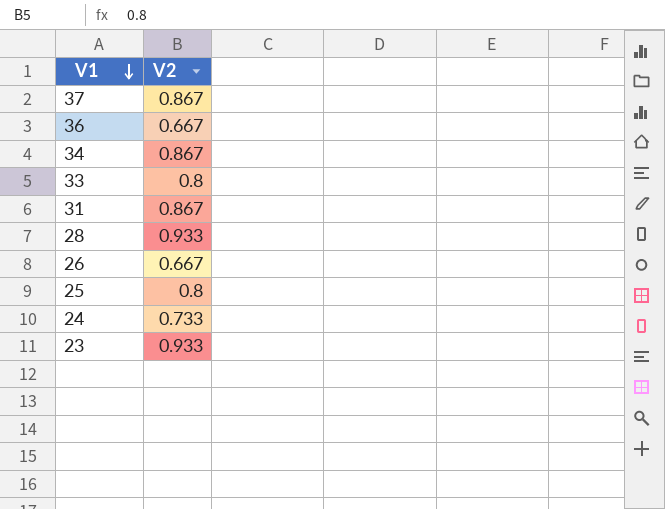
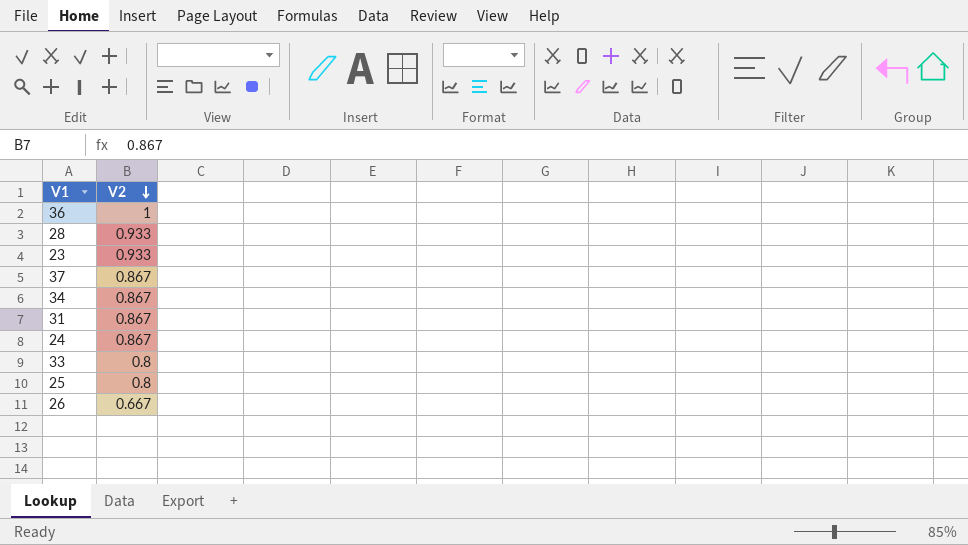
row order: V1 descending -> V2 descending
36 | V2: 0.667 -> 1
24 | V2: 0.733 -> 0.867

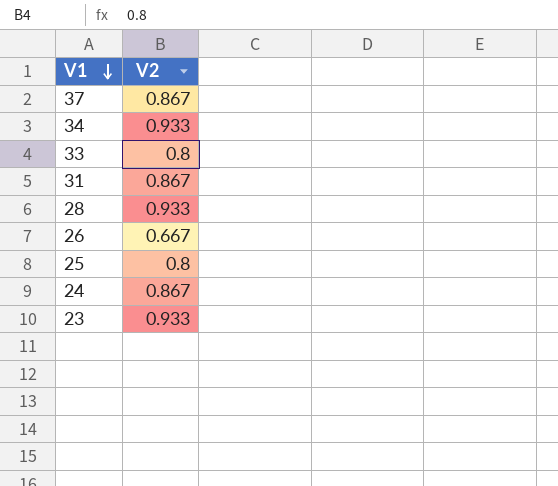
row order: V2 descending -> V1 descending
row 36: 1 -> none
34 | V2: 0.867 -> 0.933

